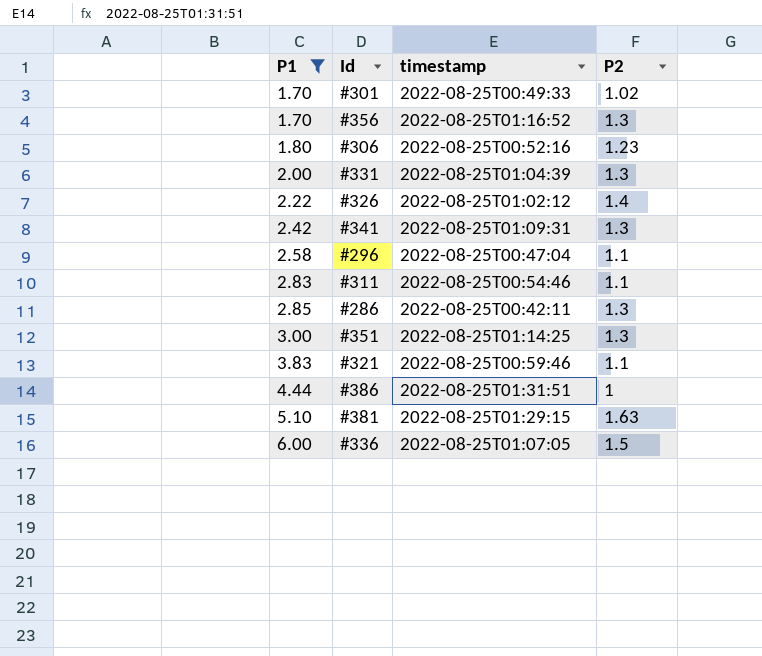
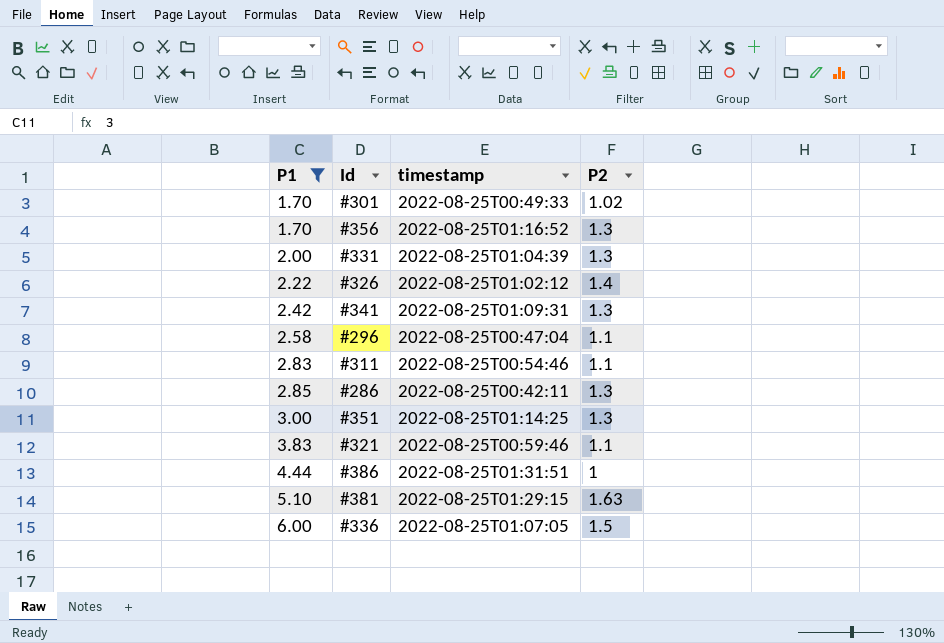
row #306: 1.80 | 2022-08-25T00:52:16 | 1.23 -> none

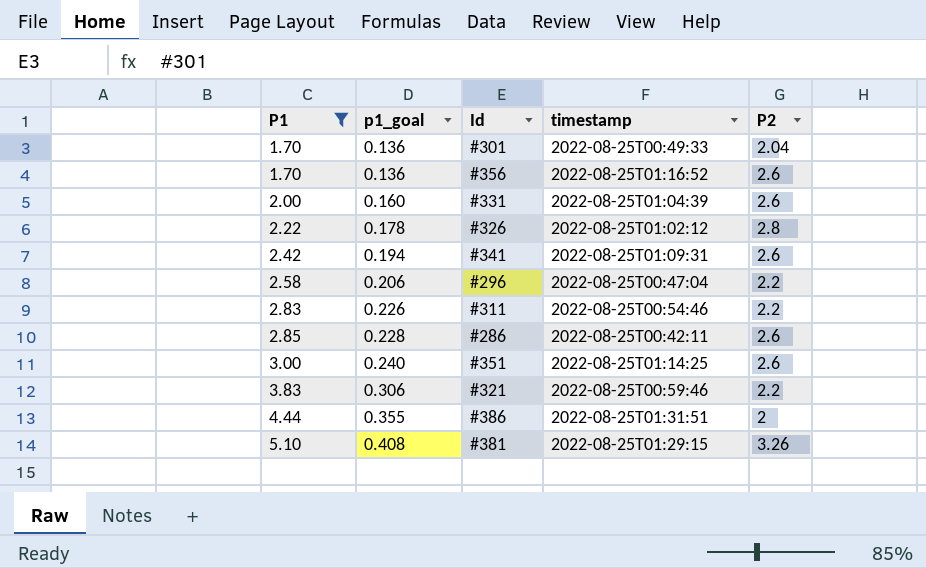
column p1_goal | formula: none -> [P1] * 0.08
row #336: 6.00 | 2022-08-25T01:07:05 | 1.5 -> none
#301 | P2: 1.02 -> 2.04
#356 | P2: 1.3 -> 2.6
#331 | P2: 1.3 -> 2.6
#326 | P2: 1.4 -> 2.8
#341 | P2: 1.3 -> 2.6
#296 | P2: 1.1 -> 2.2
#311 | P2: 1.1 -> 2.2
#286 | P2: 1.3 -> 2.6
#351 | P2: 1.3 -> 2.6
#321 | P2: 1.1 -> 2.2
#386 | P2: 1 -> 2
#381 | P2: 1.63 -> 3.26

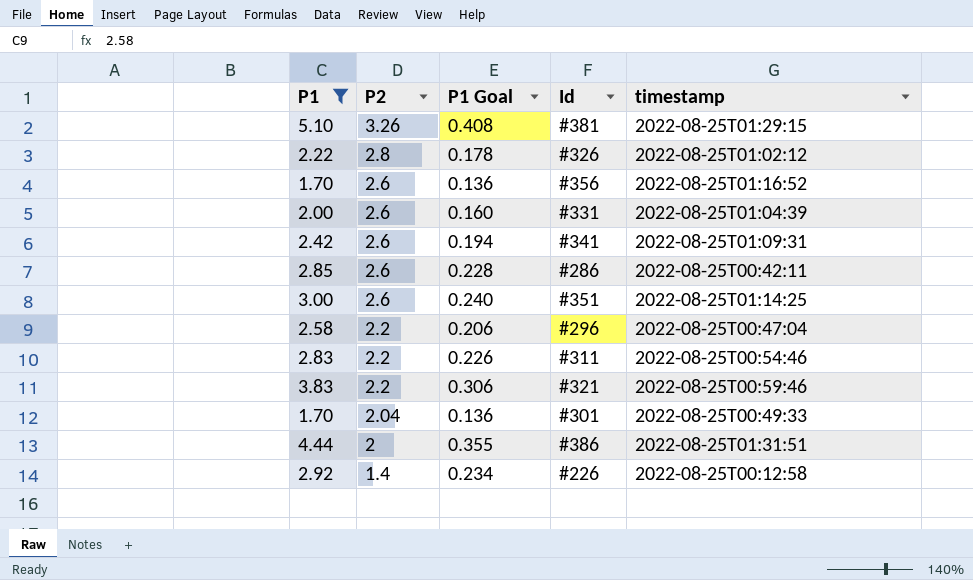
row order: P1 ascending -> P2 descending
column P2 | position: 5 -> 2
column name: p1_goal -> P1 Goal
row #226: none -> 2.92 | 1.4 | 0.234 | 2022-08-25T00:12:58

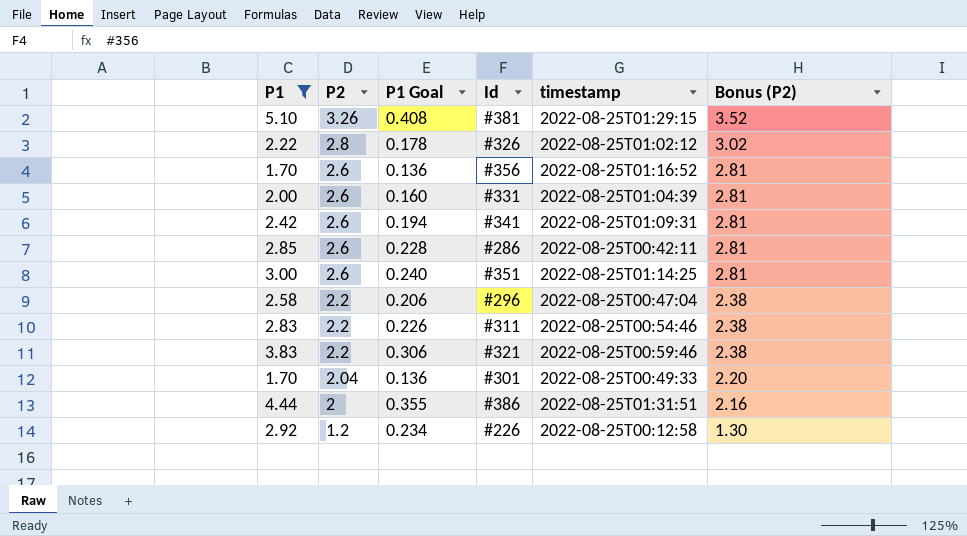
column Bonus (P2) | formula: none -> [P2] * 1.08
#226 | P2: 1.4 -> 1.2

